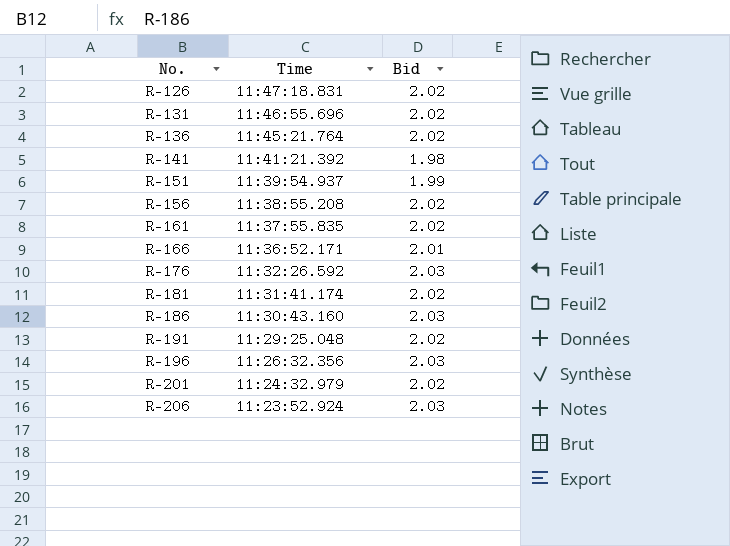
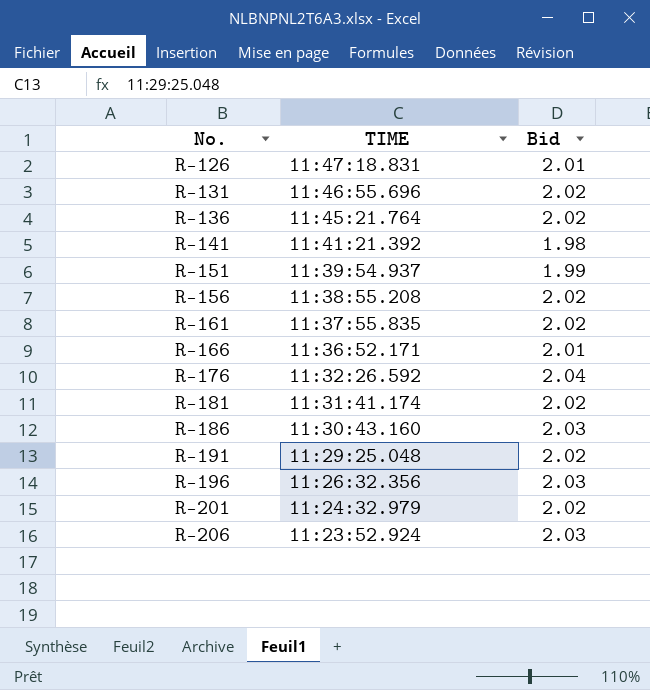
column name: Time -> TIME
R-126 | Bid: 2.02 -> 2.01
R-176 | Bid: 2.03 -> 2.04

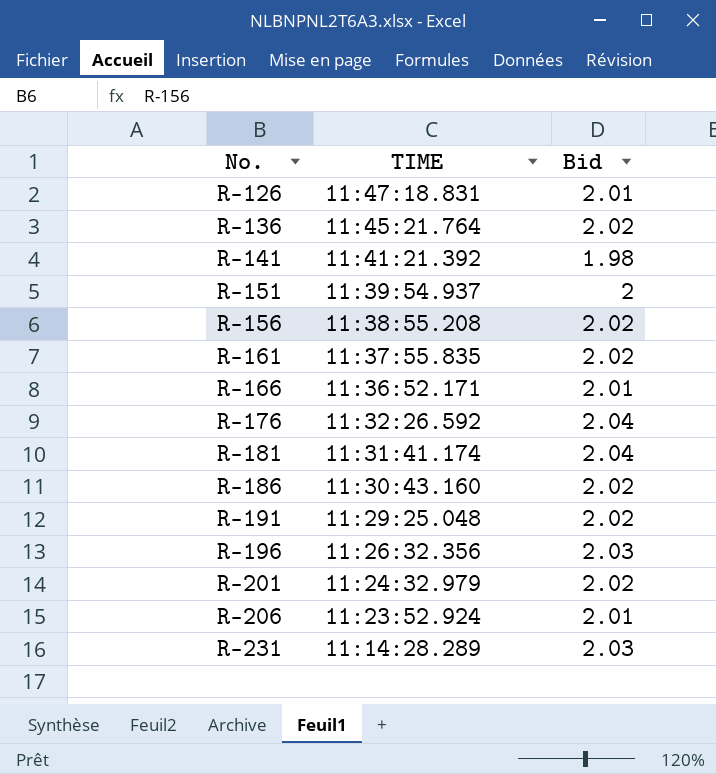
row R-131: 11:46:55.696 | 2.02 -> none
R-151 | Bid: 1.99 -> 2
R-181 | Bid: 2.02 -> 2.04
R-186 | Bid: 2.03 -> 2.02
R-206 | Bid: 2.03 -> 2.01
row R-231: none -> 11:14:28.289 | 2.03

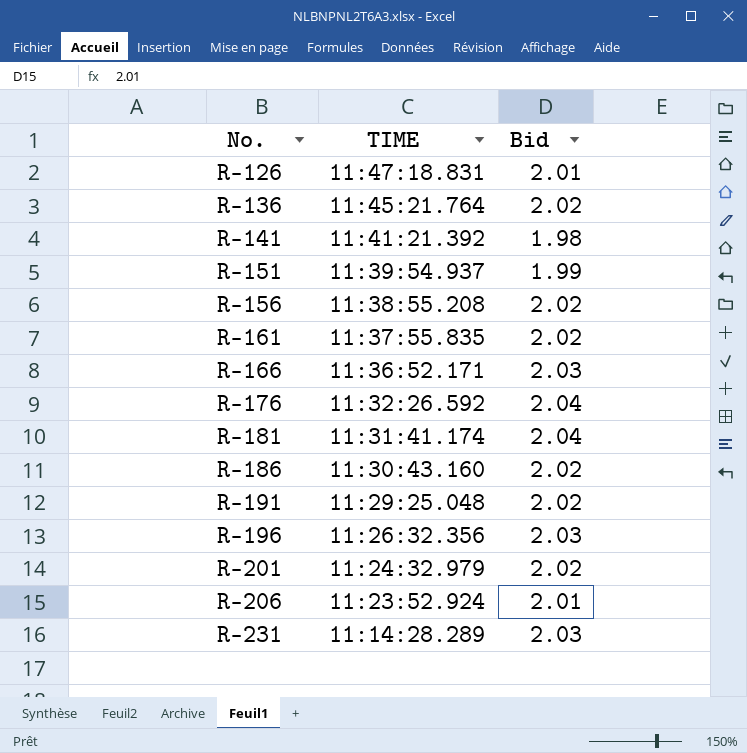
R-151 | Bid: 2 -> 1.99
R-166 | Bid: 2.01 -> 2.03

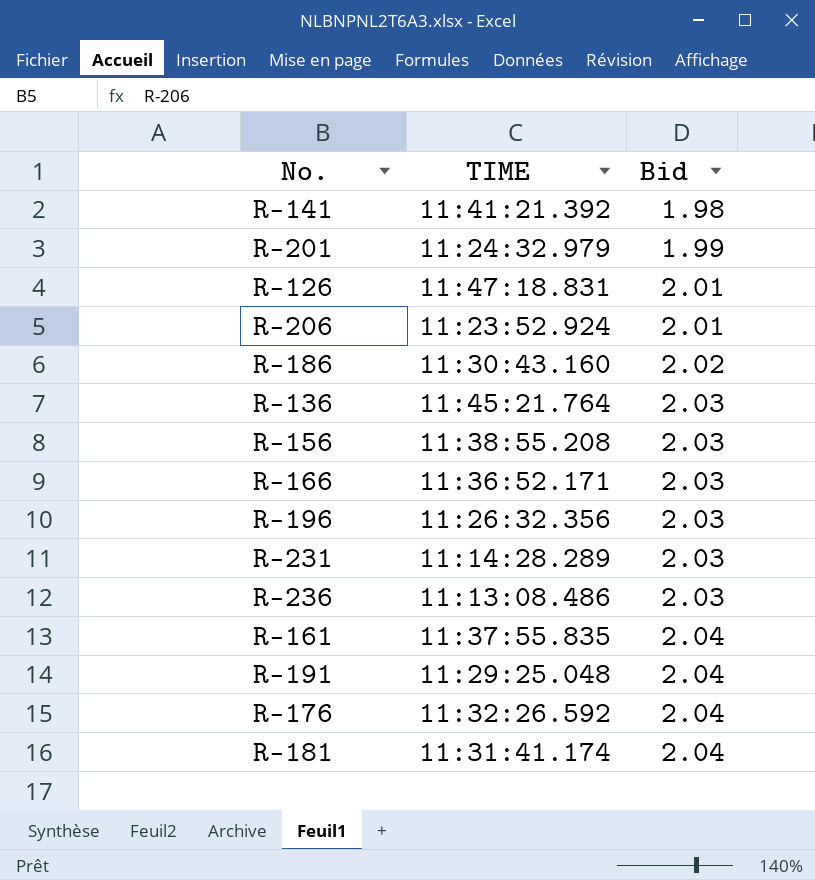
row order: No. ascending -> Bid ascending
row R-151: 11:39:54.937 | 1.99 -> none
R-201 | Bid: 2.02 -> 1.99
R-136 | Bid: 2.02 -> 2.03
R-156 | Bid: 2.02 -> 2.03
row R-236: none -> 11:13:08.486 | 2.03
R-161 | Bid: 2.02 -> 2.04
R-191 | Bid: 2.02 -> 2.04

